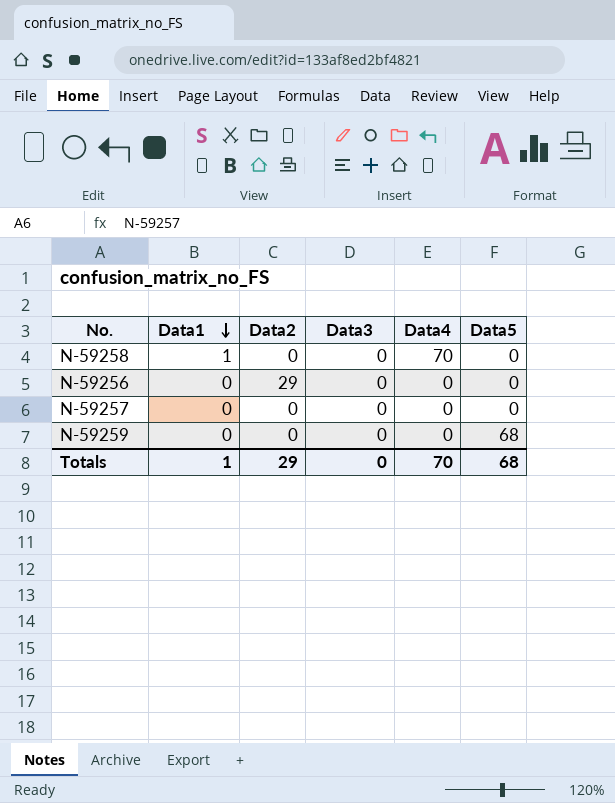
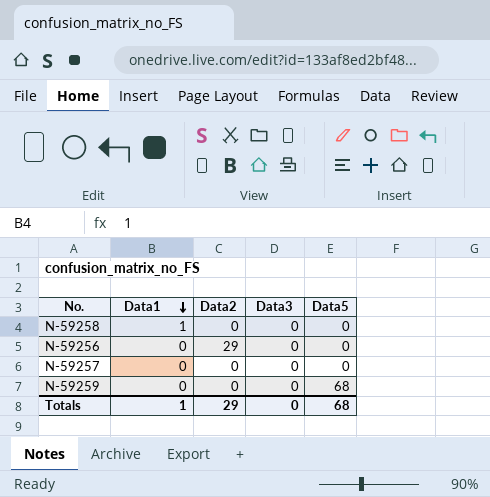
column Data4 | position: 5 -> none

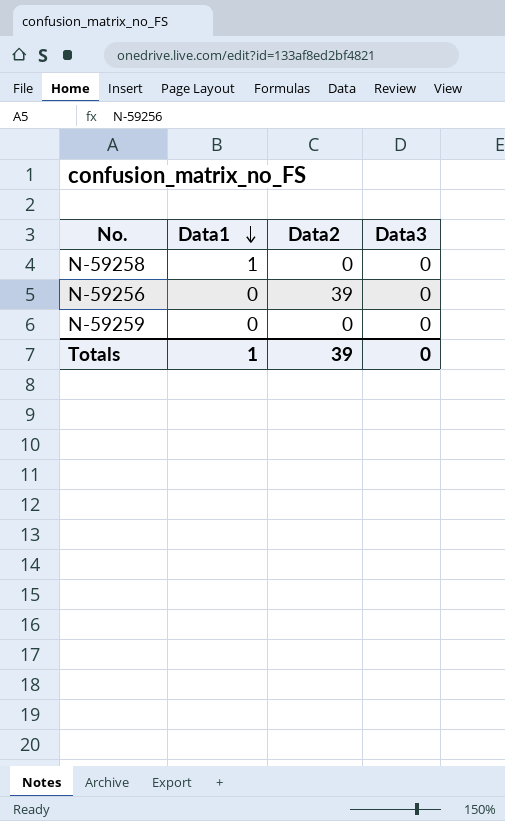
column Data5 | position: 5 -> none
row N-59257: 0 | 0 | 0 | 0 -> none
N-59256 | Data2: 29 -> 39
Totals | Data2: 29 -> 39

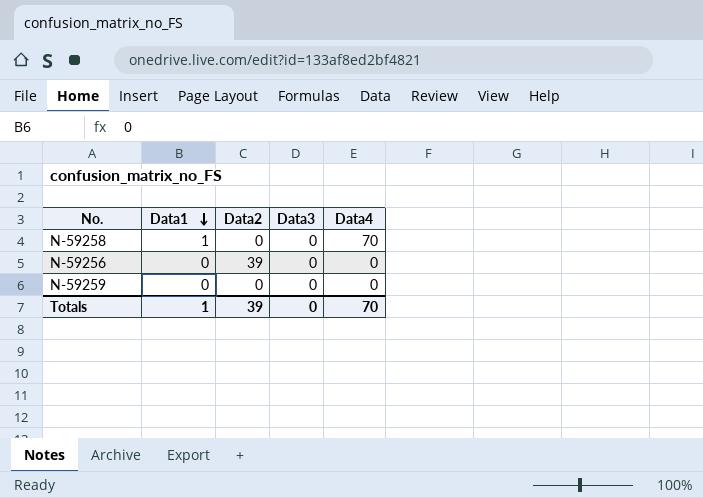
column Data4 | position: none -> 5

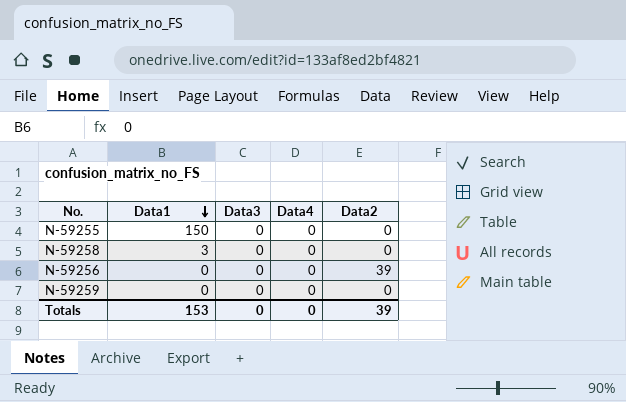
column Data2 | position: 3 -> 5
row N-59255: none -> 150 | 0 | 0 | 0
N-59258 | Data1: 1 -> 3
N-59258 | Data4: 70 -> 0
Totals | Data1: 1 -> 153
Totals | Data4: 70 -> 0

